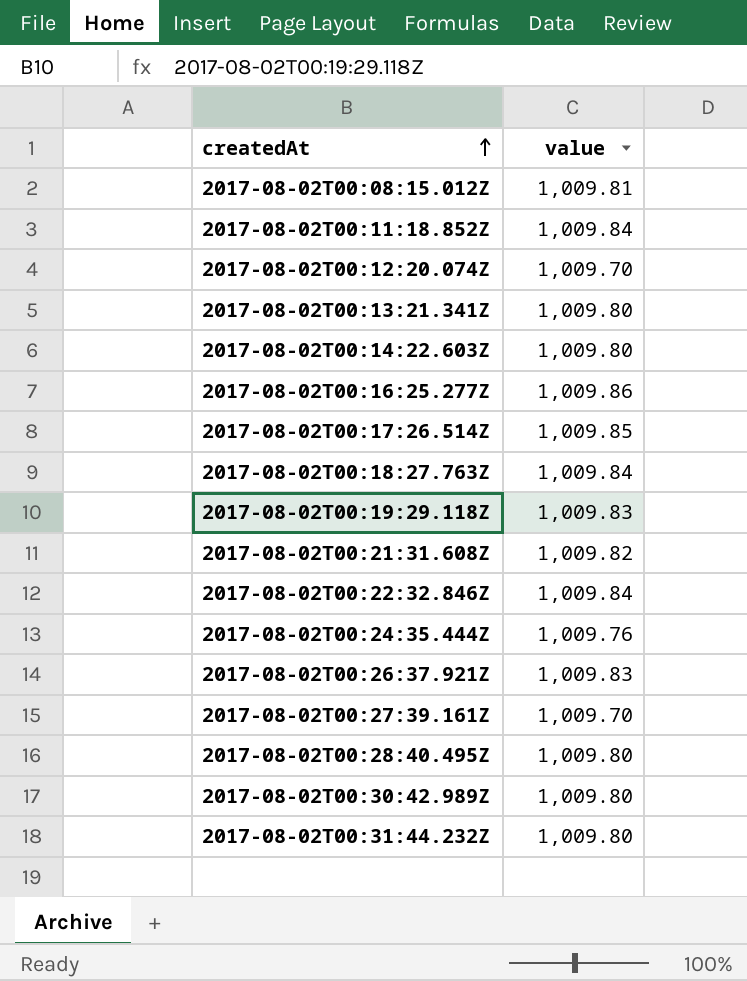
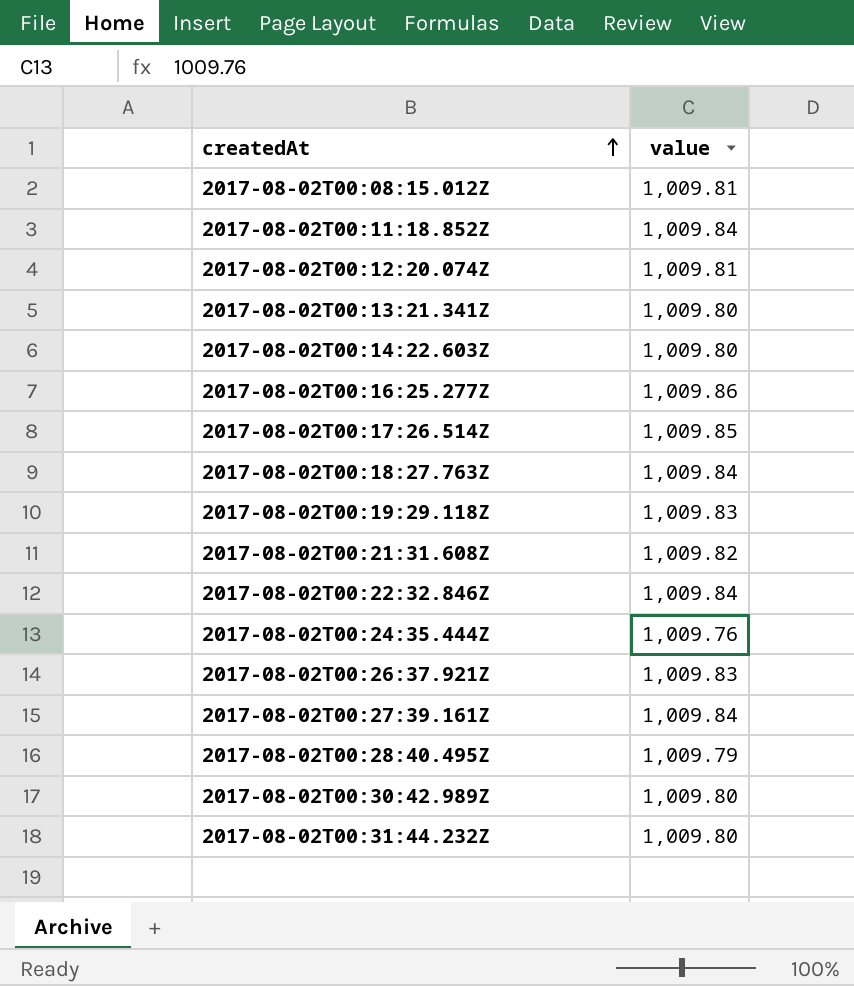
2017-08-02T00:12:20.074Z | value: 1,009.70 -> 1,009.81
2017-08-02T00:27:39.161Z | value: 1,009.70 -> 1,009.84
2017-08-02T00:28:40.495Z | value: 1,009.80 -> 1,009.79

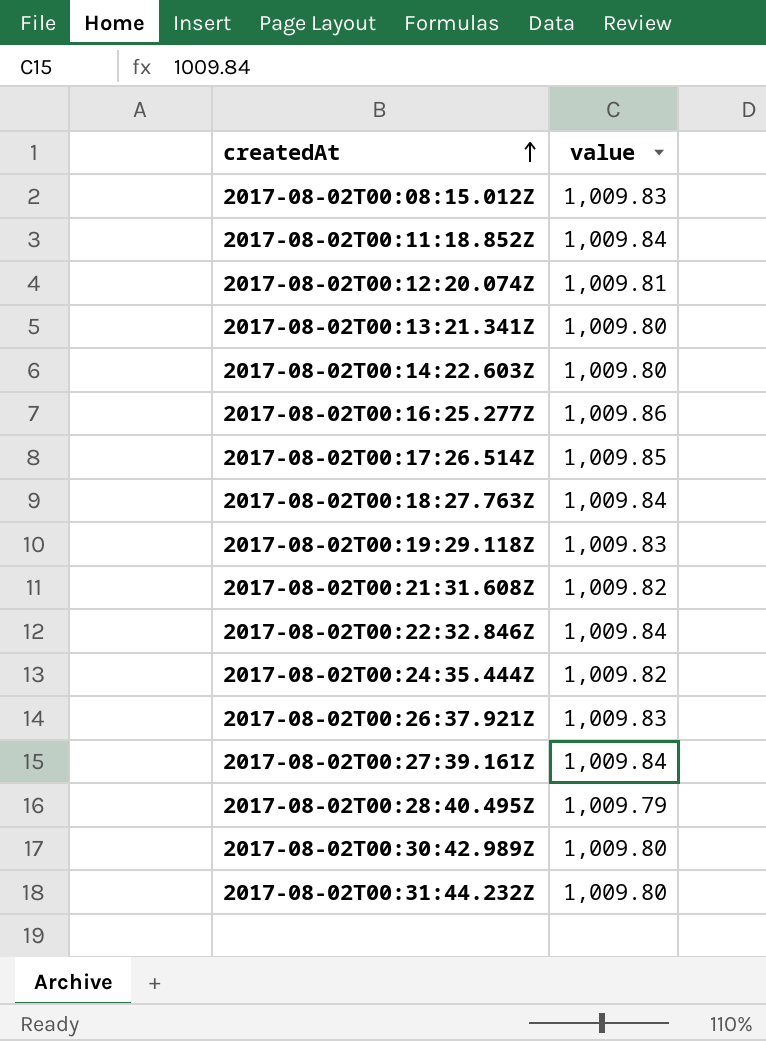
2017-08-02T00:08:15.012Z | value: 1,009.81 -> 1,009.83
2017-08-02T00:24:35.444Z | value: 1,009.76 -> 1,009.82

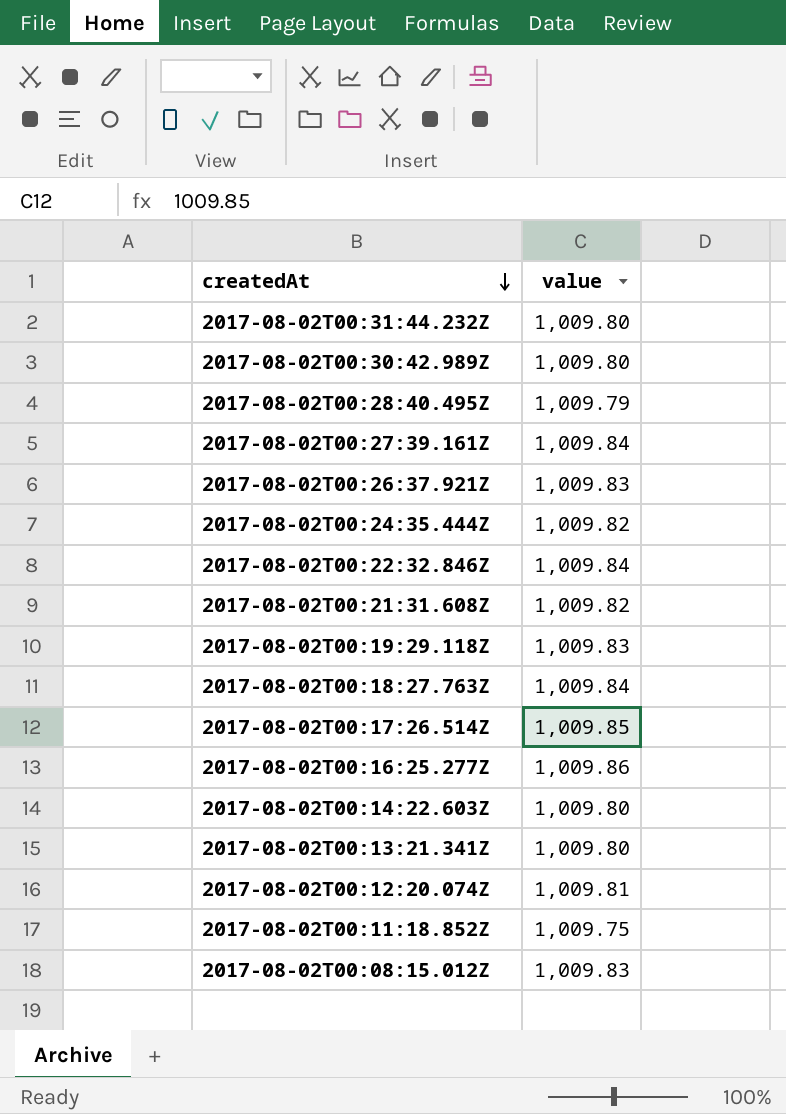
row order: createdAt ascending -> createdAt descending
2017-08-02T00:11:18.852Z | value: 1,009.84 -> 1,009.75

